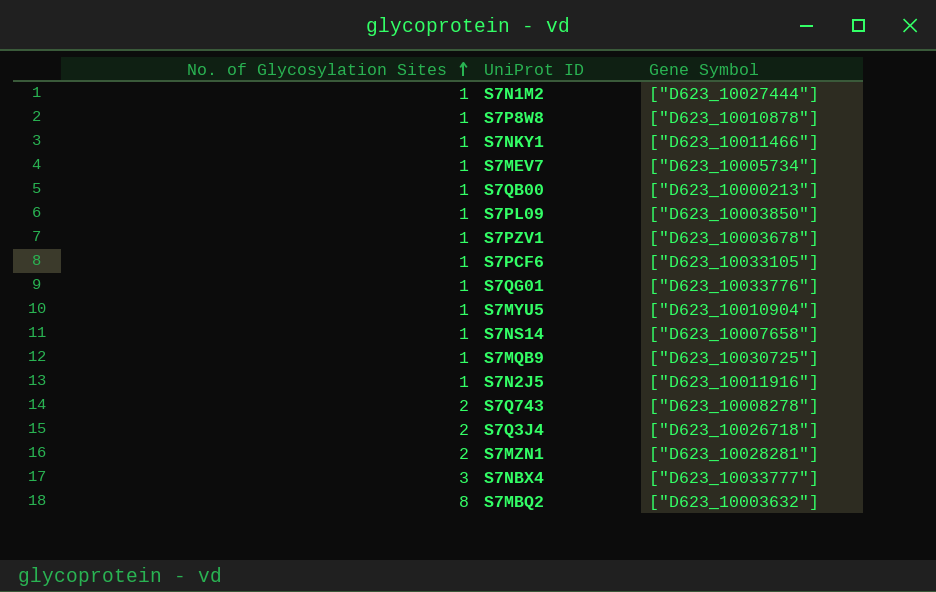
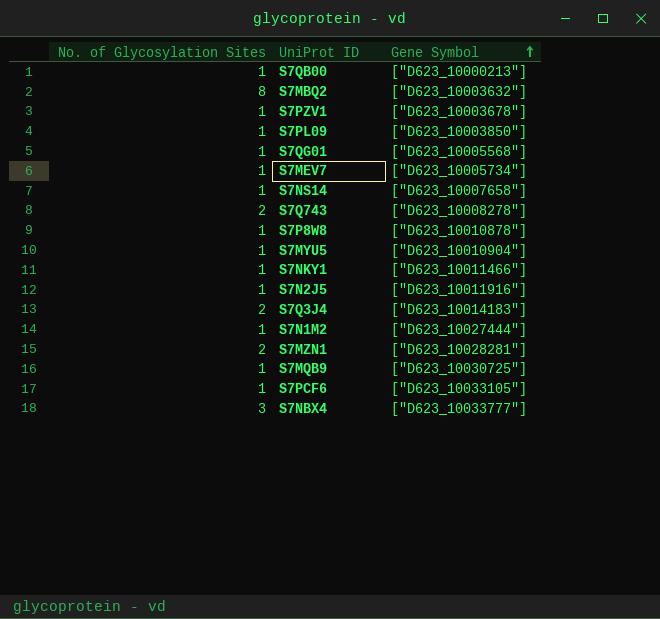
row order: No. of Glycosylation Sites ascending -> Gene Symbol ascending
S7QG01 | Gene Symbol: ["D623_10033776"] -> ["D623_10005568"]
S7Q3J4 | Gene Symbol: ["D623_10026718"] -> ["D623_10014183"]

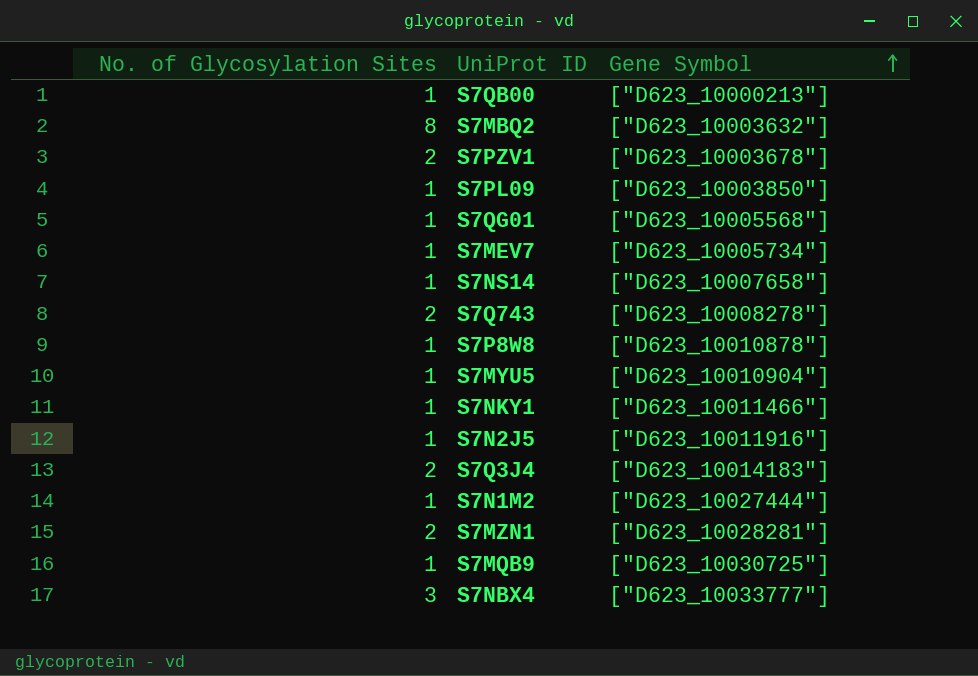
row S7PCF6: 1 | ["D623_10033105"] -> none
S7PZV1 | No. of Glycosylation Sites: 1 -> 2

